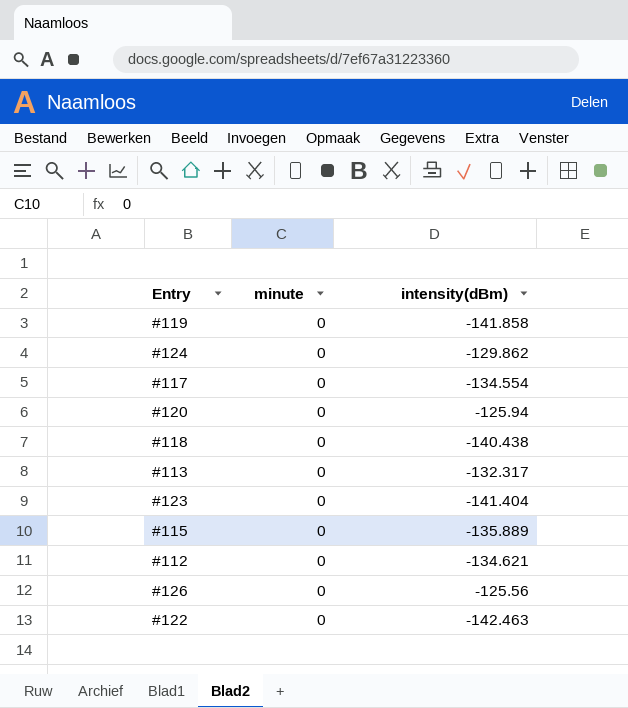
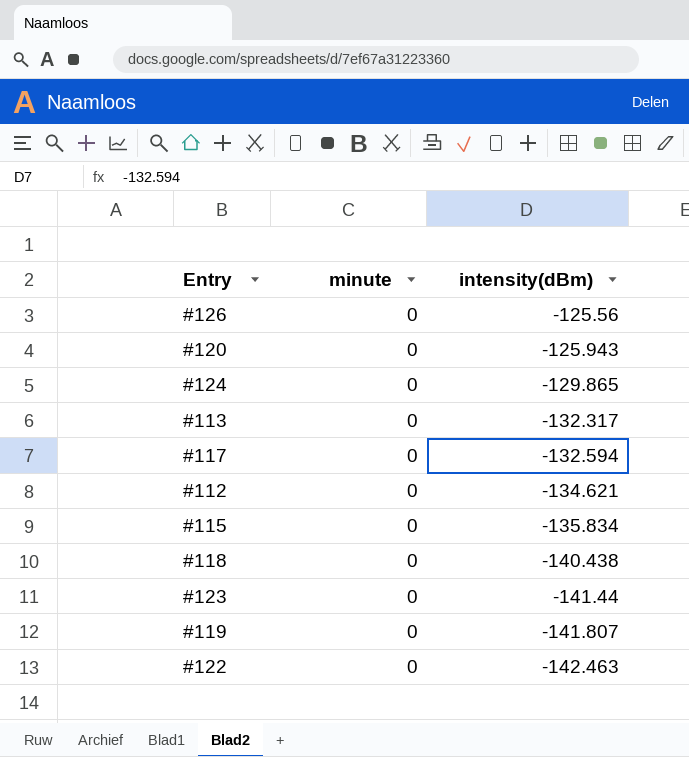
row order: none -> intensity(dBm) descending
#120 | intensity(dBm): -125.94 -> -125.943
#124 | intensity(dBm): -129.862 -> -129.865
#117 | intensity(dBm): -134.554 -> -132.594
#115 | intensity(dBm): -135.889 -> -135.834
#123 | intensity(dBm): -141.404 -> -141.44
#119 | intensity(dBm): -141.858 -> -141.807

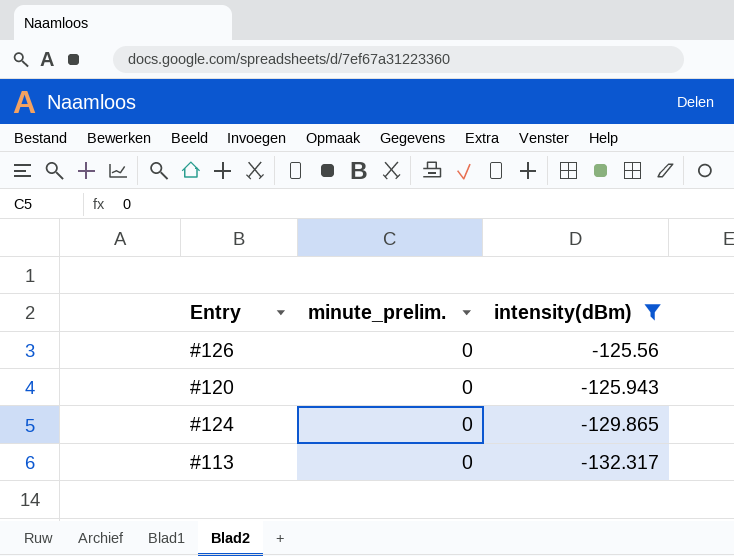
filter: none -> intensity(dBm) >= -132.317
column name: minute -> minute_prelim.

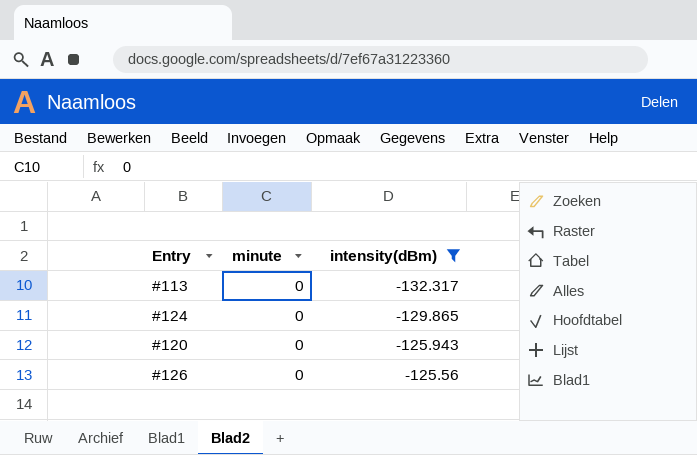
row order: intensity(dBm) descending -> intensity(dBm) ascending
column name: minute_prelim. -> minute

